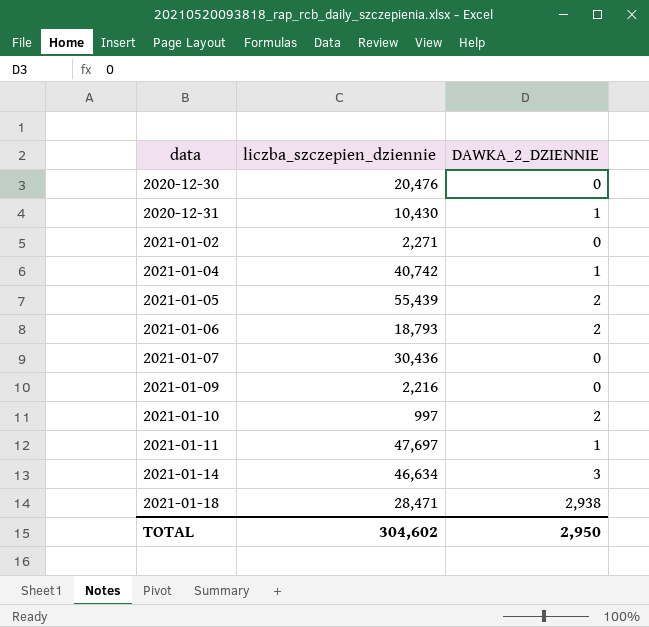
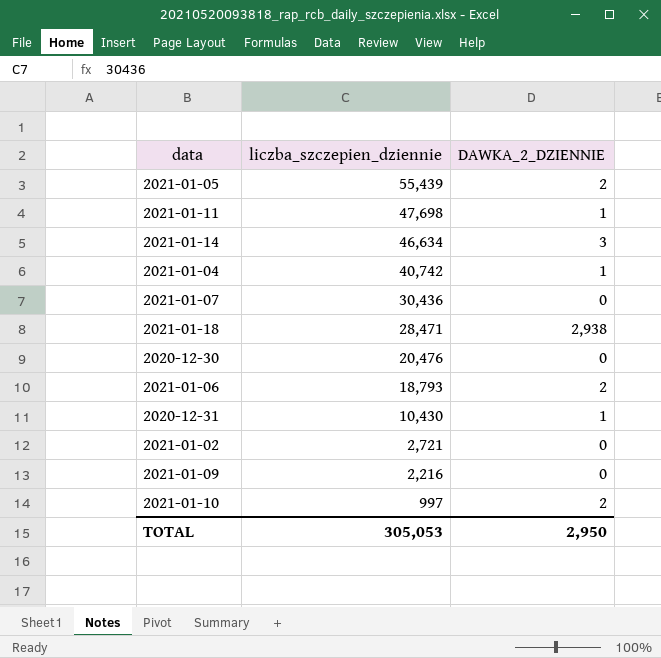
row order: data ascending -> liczba_szczepien_dziennie descending
2021-01-11 | liczba_szczepien_dziennie: 47,697 -> 47,698
2021-01-02 | liczba_szczepien_dziennie: 2,271 -> 2,721
TOTAL | liczba_szczepien_dziennie: 304,602 -> 305,053

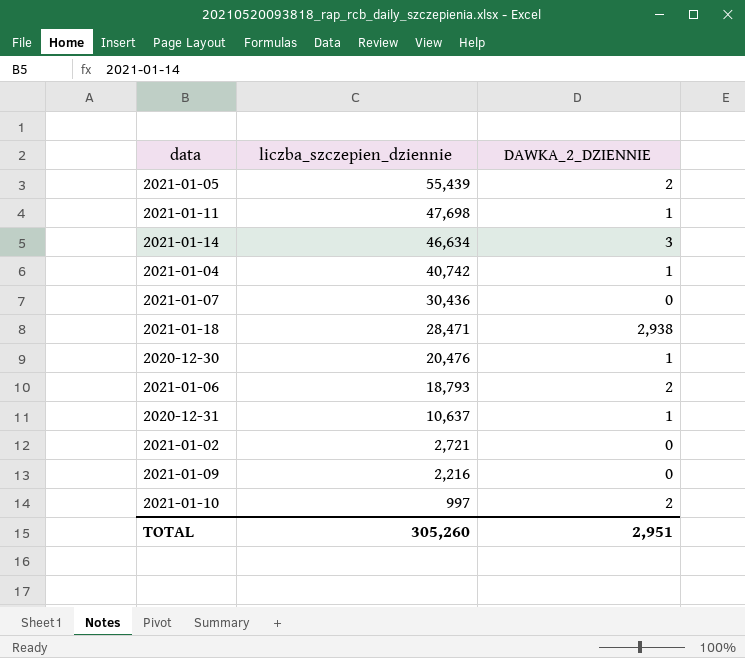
2020-12-30 | DAWKA_2_DZIENNIE: 0 -> 1
2020-12-31 | liczba_szczepien_dziennie: 10,430 -> 10,637
TOTAL | liczba_szczepien_dziennie: 305,053 -> 305,260
TOTAL | DAWKA_2_DZIENNIE: 2,950 -> 2,951

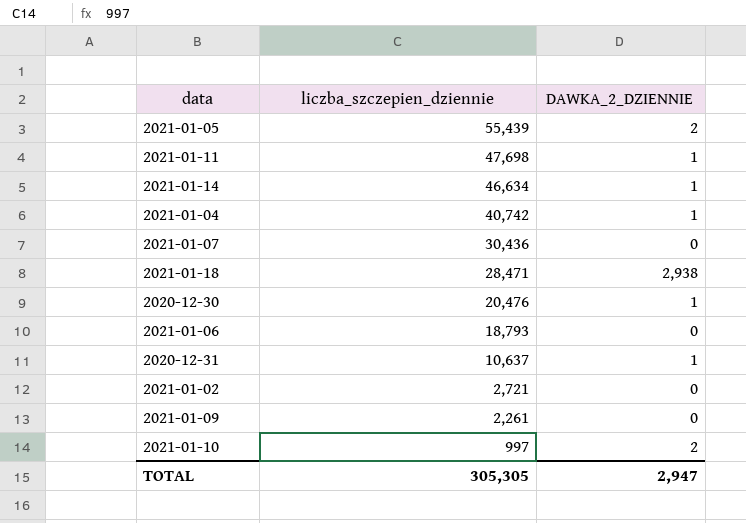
2021-01-14 | DAWKA_2_DZIENNIE: 3 -> 1
2021-01-06 | DAWKA_2_DZIENNIE: 2 -> 0
2021-01-09 | liczba_szczepien_dziennie: 2,216 -> 2,261
TOTAL | liczba_szczepien_dziennie: 305,260 -> 305,305
TOTAL | DAWKA_2_DZIENNIE: 2,951 -> 2,947

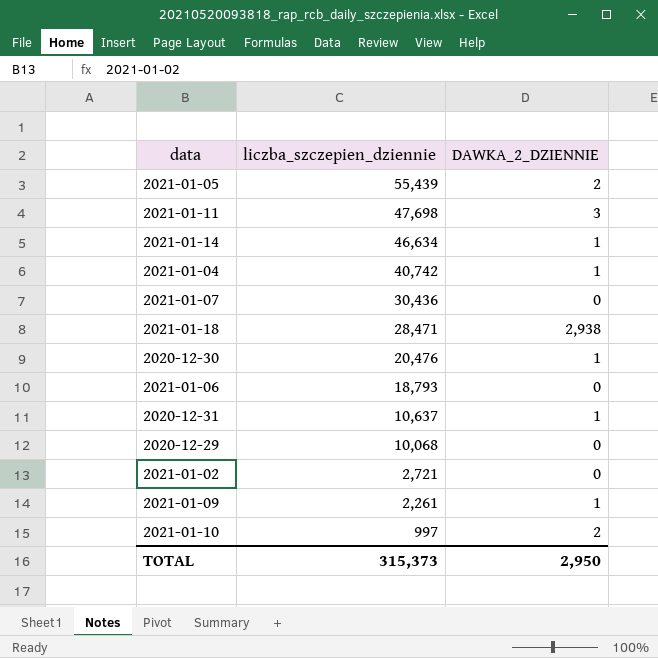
2021-01-11 | DAWKA_2_DZIENNIE: 1 -> 3
row 2020-12-29: none -> 10,068 | 0
2021-01-09 | DAWKA_2_DZIENNIE: 0 -> 1
TOTAL | liczba_szczepien_dziennie: 305,305 -> 315,373
TOTAL | DAWKA_2_DZIENNIE: 2,947 -> 2,950

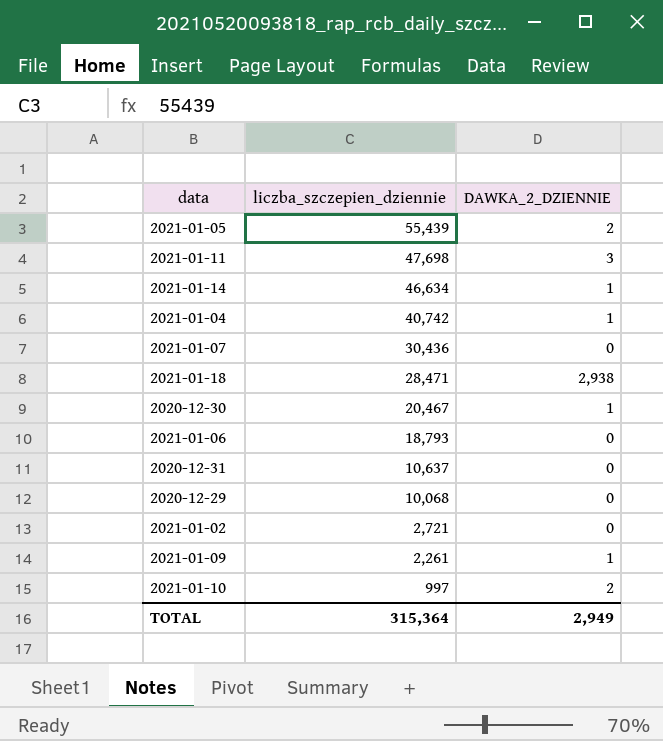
2020-12-30 | liczba_szczepien_dziennie: 20,476 -> 20,467
2020-12-31 | DAWKA_2_DZIENNIE: 1 -> 0
TOTAL | liczba_szczepien_dziennie: 315,373 -> 315,364
TOTAL | DAWKA_2_DZIENNIE: 2,950 -> 2,949

